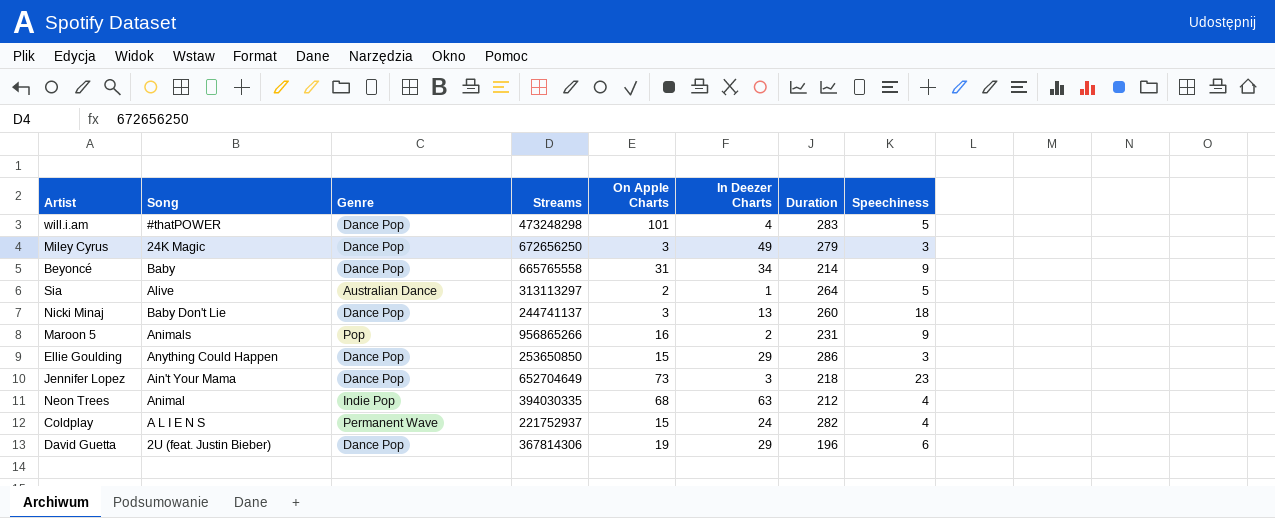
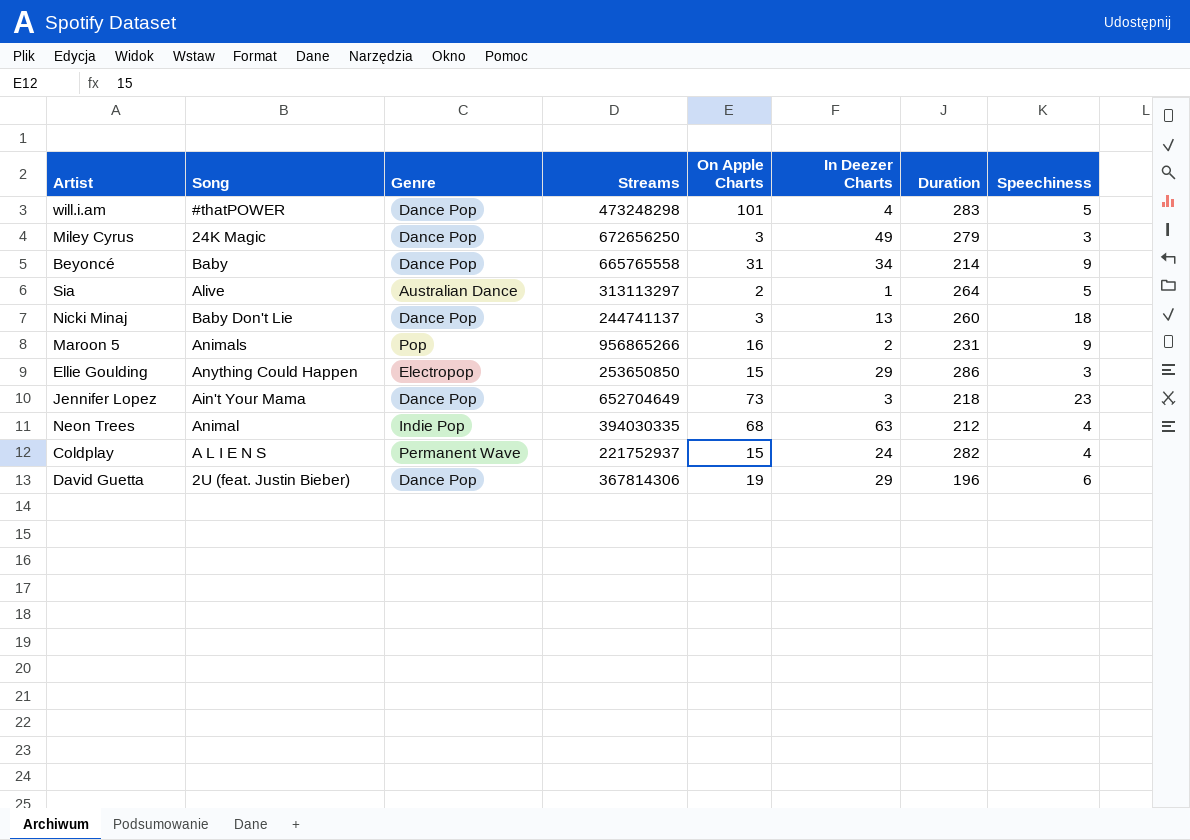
Ellie Goulding | Genre: Dance Pop -> Electropop

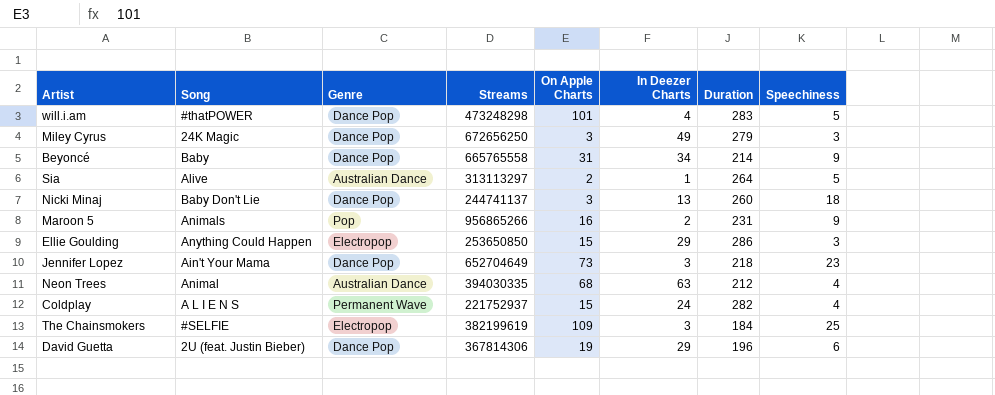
Neon Trees | Genre: Indie Pop -> Australian Dance
row The Chainsmokers: none -> #SELFIE | Electropop | 382199619 | 109 | 3 | 184 | 25

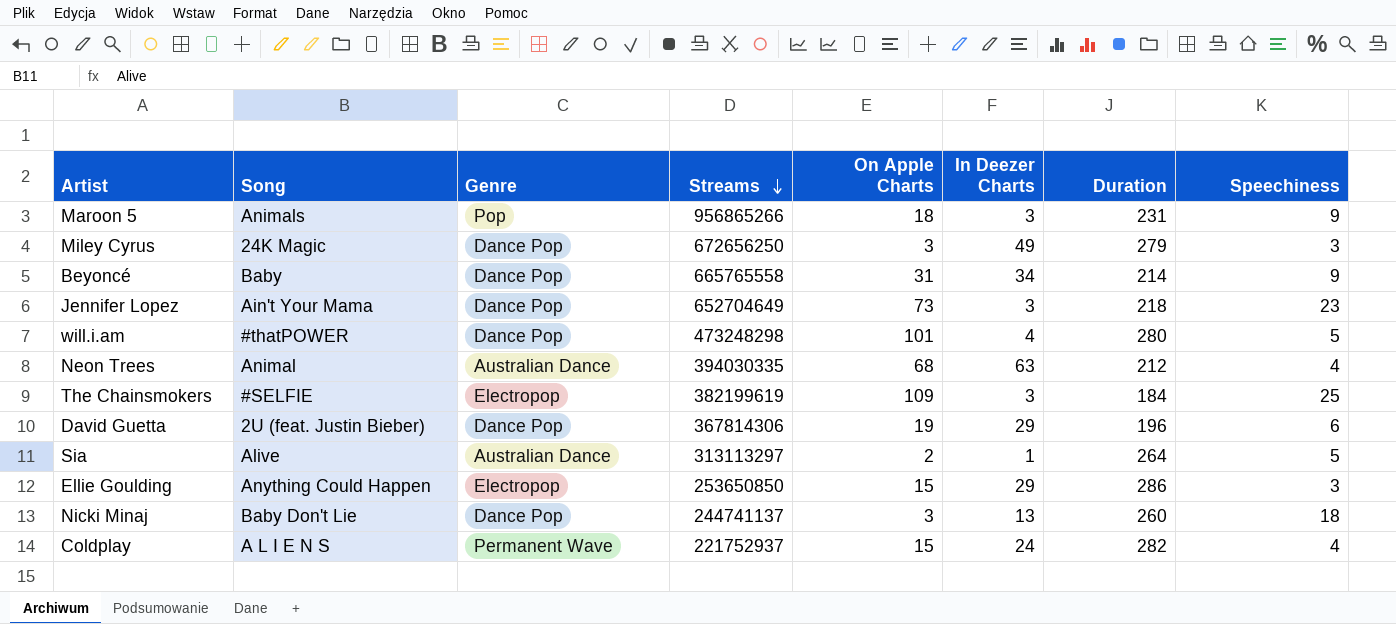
row order: none -> Streams descending
Maroon 5 | On Apple Charts: 16 -> 18
Maroon 5 | In Deezer Charts: 2 -> 3
will.i.am | Duration: 283 -> 280

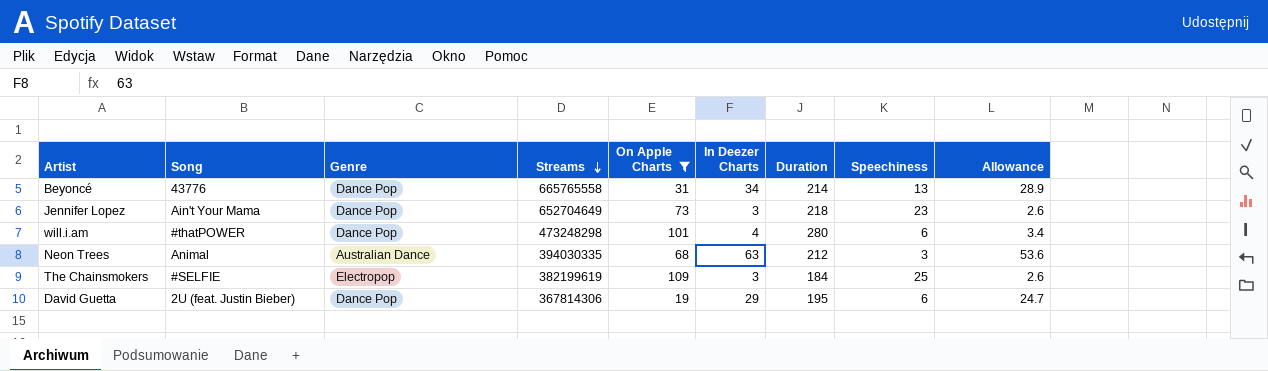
filter: none -> On Apple Charts >= 19
column Allowance | formula: none -> [In Deezer Charts] * 0.85
Beyoncé | Song: Baby -> 43776
Beyoncé | Speechiness: 9 -> 13
will.i.am | Speechiness: 5 -> 6
Neon Trees | Speechiness: 4 -> 3
David Guetta | Duration: 196 -> 195

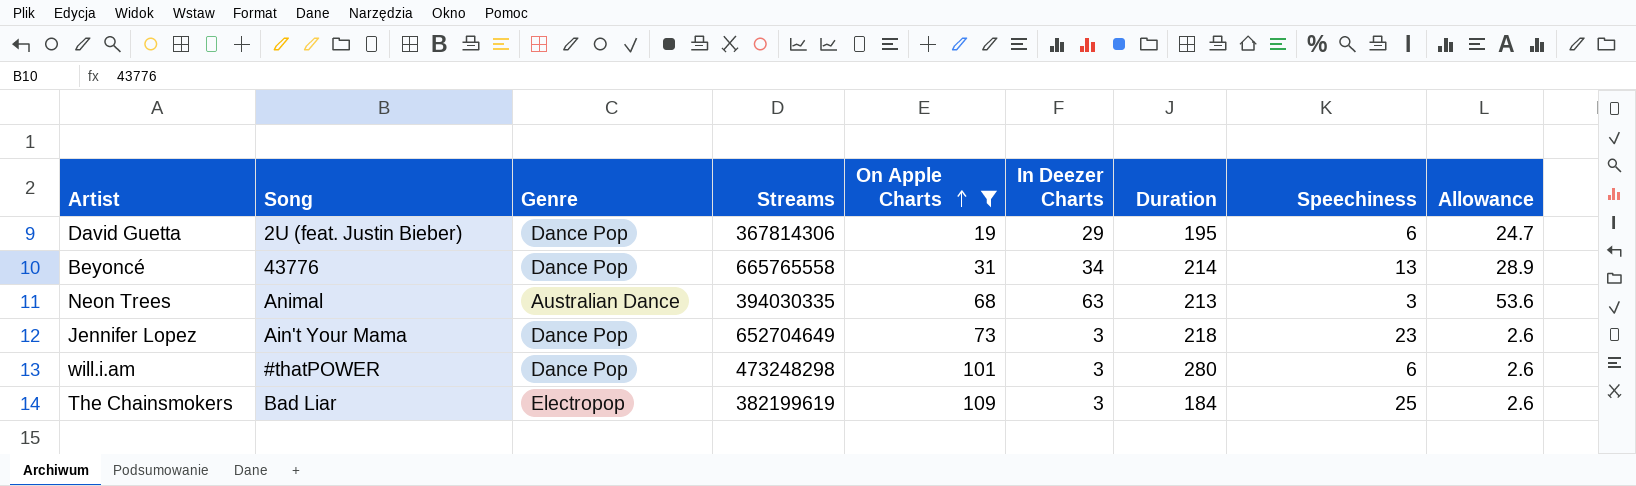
row order: Streams descending -> On Apple Charts ascending
Neon Trees | Duration: 212 -> 213
will.i.am | In Deezer Charts: 4 -> 3
will.i.am | Allowance: 3.4 -> 2.6
The Chainsmokers | Song: #SELFIE -> Bad Liar

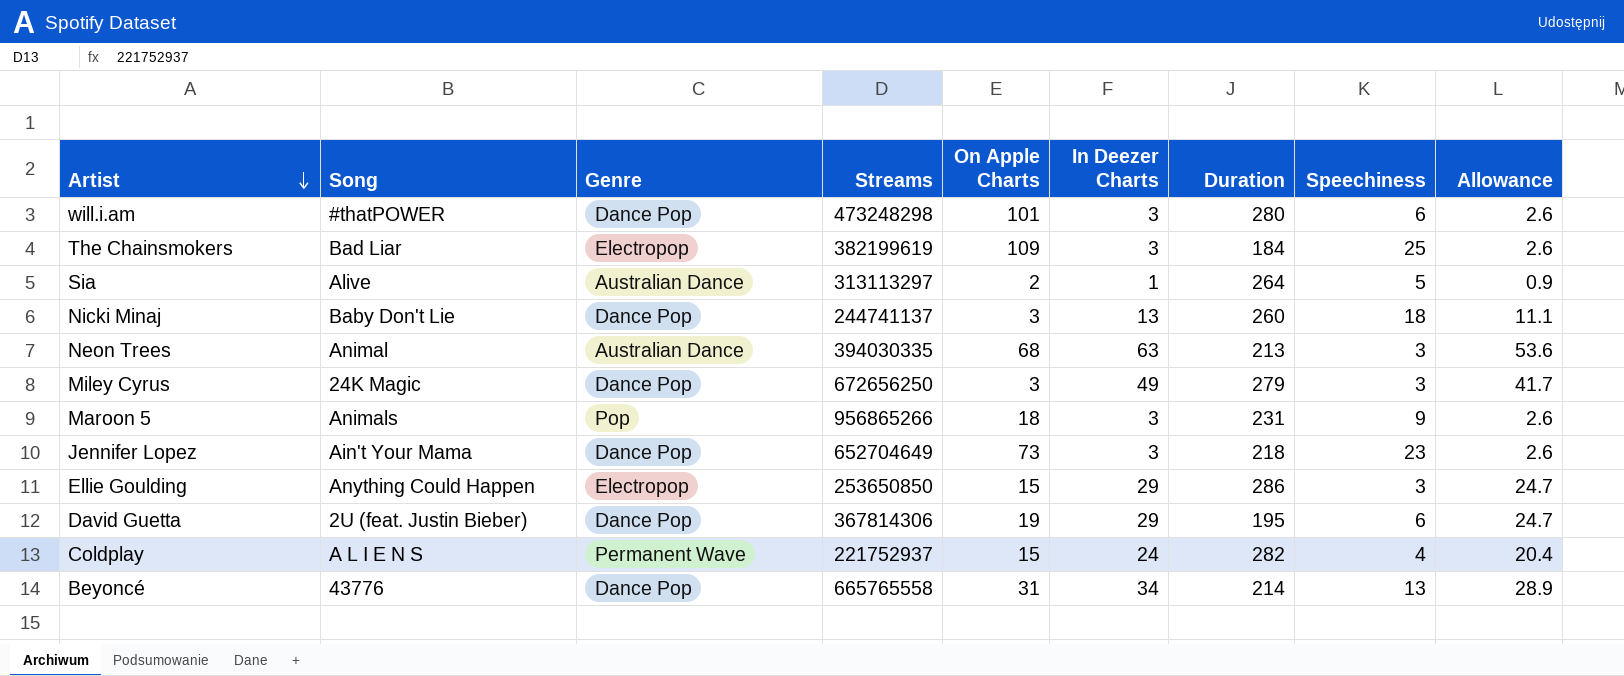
filter: On Apple Charts >= 19 -> none
row order: On Apple Charts ascending -> Artist descending

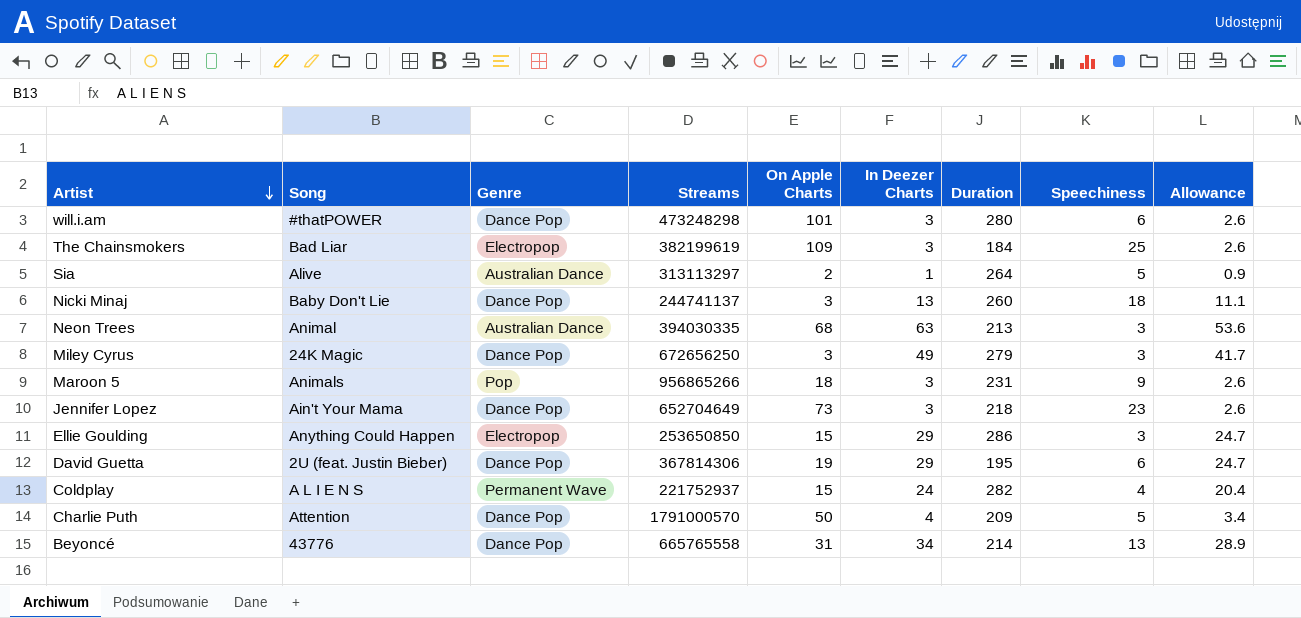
row Charlie Puth: none -> Attention | Dance Pop | 1791000570 | 50 | 4 | 209 | 5 | 3.4

